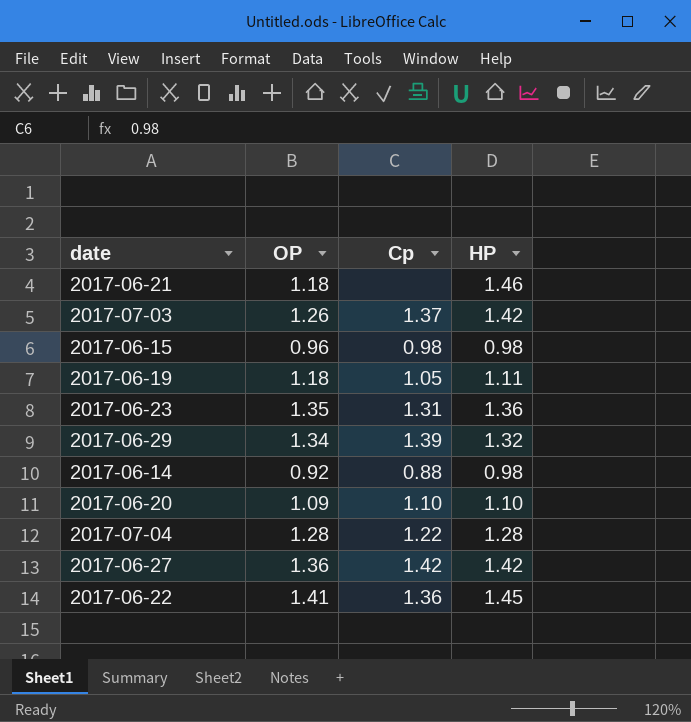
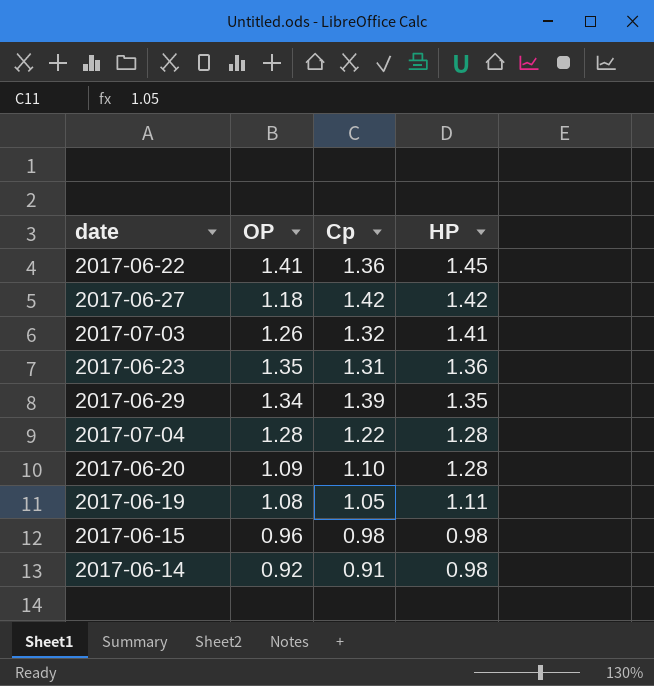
row order: none -> HP descending
row 2017-06-21: 1.18 | none | 1.46 -> none
2017-06-27 | OP: 1.36 -> 1.18
2017-07-03 | Cp: 1.37 -> 1.32
2017-07-03 | HP: 1.42 -> 1.41
2017-06-29 | HP: 1.32 -> 1.35
2017-06-20 | HP: 1.10 -> 1.28
2017-06-19 | OP: 1.18 -> 1.08
2017-06-14 | Cp: 0.88 -> 0.91

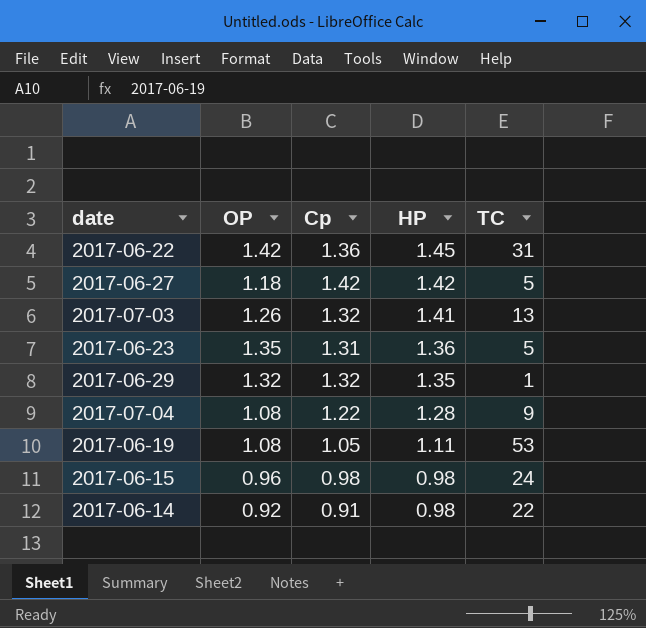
column TC | position: none -> 5
row 2017-06-20: 1.09 | 1.10 | 1.28 -> none
2017-06-22 | OP: 1.41 -> 1.42
2017-06-29 | OP: 1.34 -> 1.32
2017-06-29 | Cp: 1.39 -> 1.32
2017-07-04 | OP: 1.28 -> 1.08

